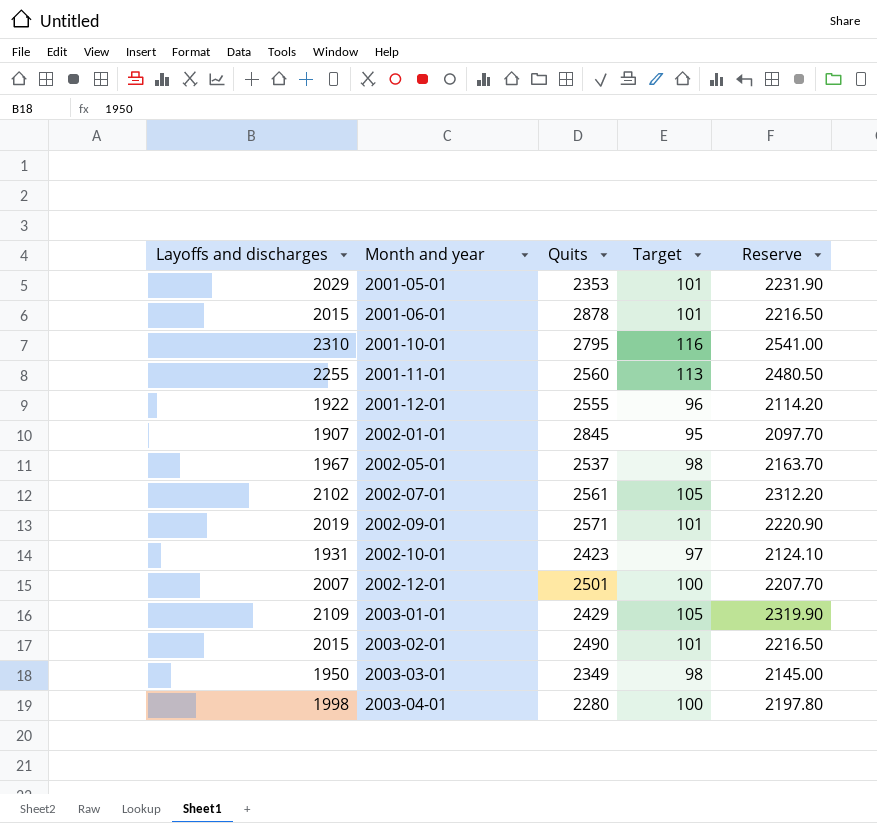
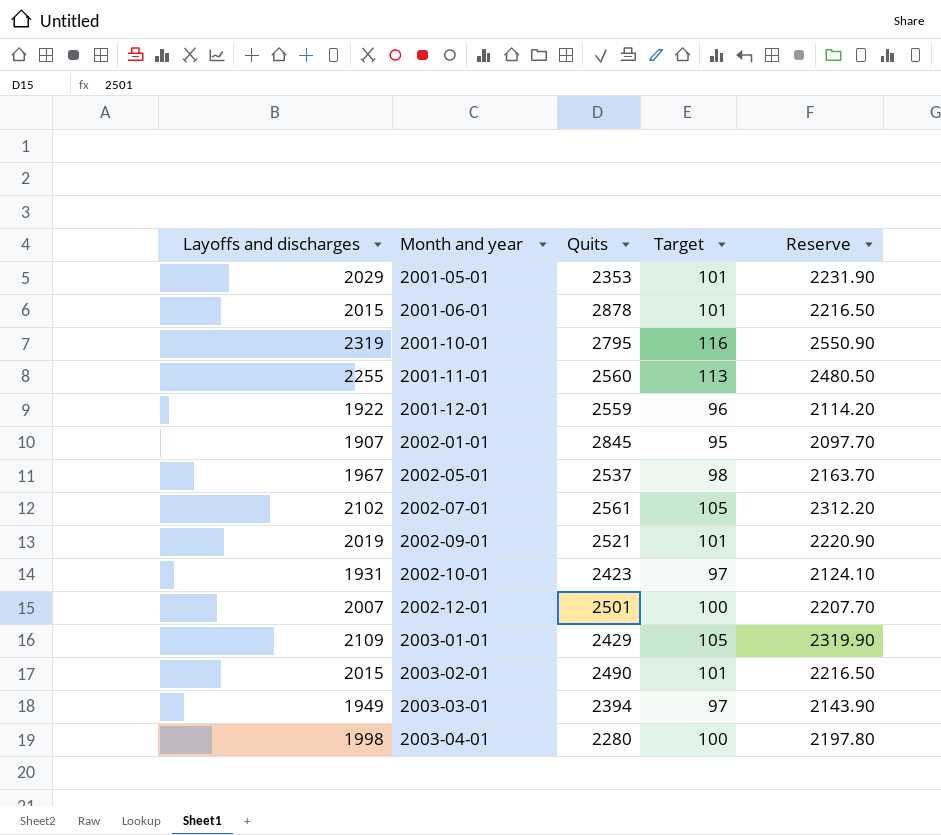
2001-10-01 | Layoffs and discharges: 2310 -> 2319
2001-10-01 | Reserve: 2541.00 -> 2550.90
2001-12-01 | Quits: 2555 -> 2559
2002-09-01 | Quits: 2571 -> 2521
2003-03-01 | Layoffs and discharges: 1950 -> 1949
2003-03-01 | Quits: 2349 -> 2394
2003-03-01 | Target: 98 -> 97
2003-03-01 | Reserve: 2145.00 -> 2143.90

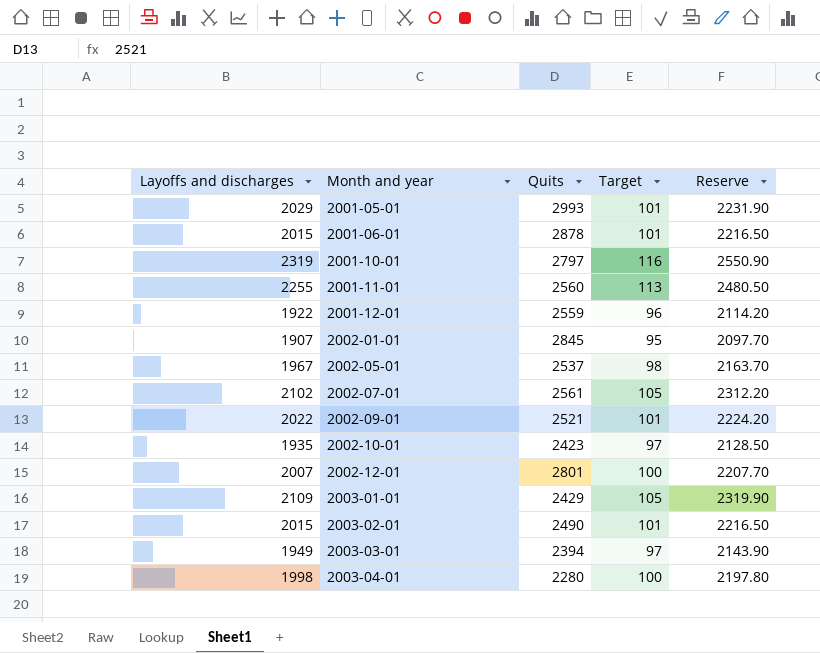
2001-05-01 | Quits: 2353 -> 2993
2001-10-01 | Quits: 2795 -> 2797
2002-09-01 | Layoffs and discharges: 2019 -> 2022
2002-09-01 | Reserve: 2220.90 -> 2224.20
2002-10-01 | Layoffs and discharges: 1931 -> 1935
2002-10-01 | Reserve: 2124.10 -> 2128.50
2002-12-01 | Quits: 2501 -> 2801

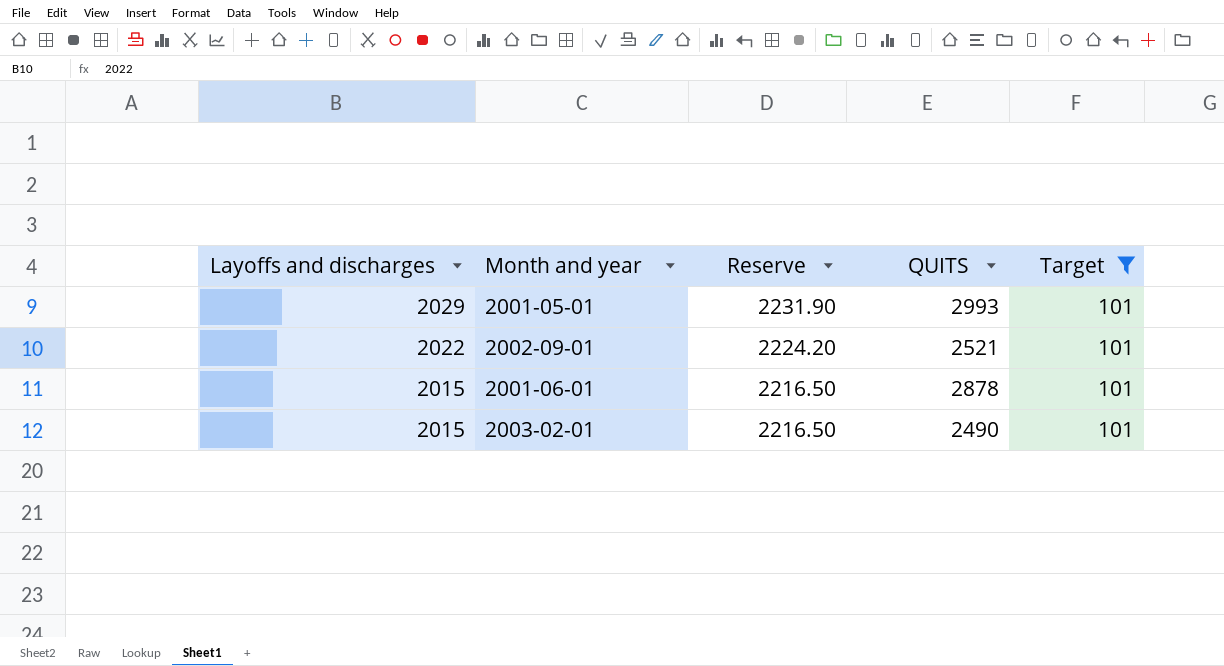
filter: none -> Target = 101
row order: Month and year ascending -> Layoffs and discharges descending
column Reserve | position: 5 -> 3
column name: Quits -> QUITS

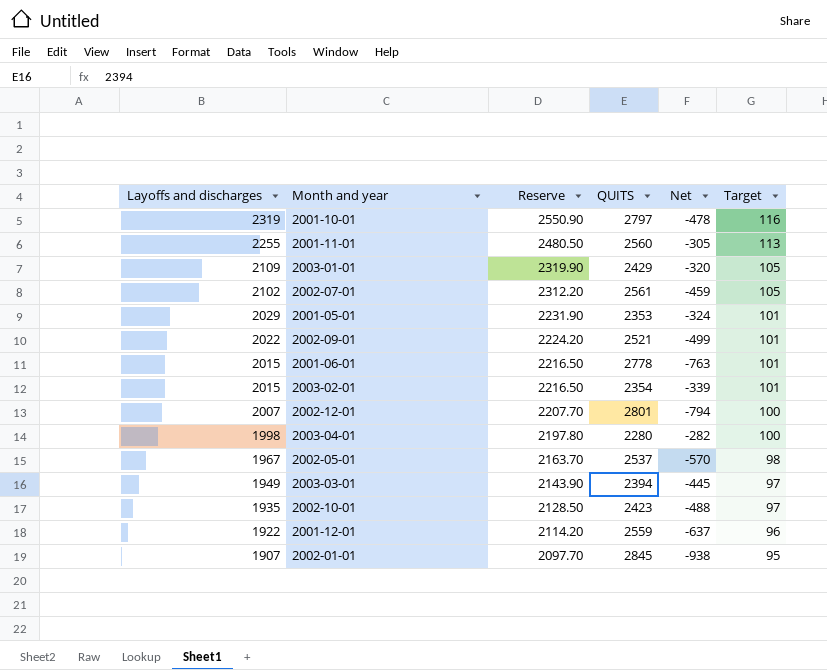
filter: Target = 101 -> none
column Net | formula: none -> [Layoffs and discharges] - [QUITS]
2001-05-01 | QUITS: 2993 -> 2353
2001-06-01 | QUITS: 2878 -> 2778
2003-02-01 | QUITS: 2490 -> 2354

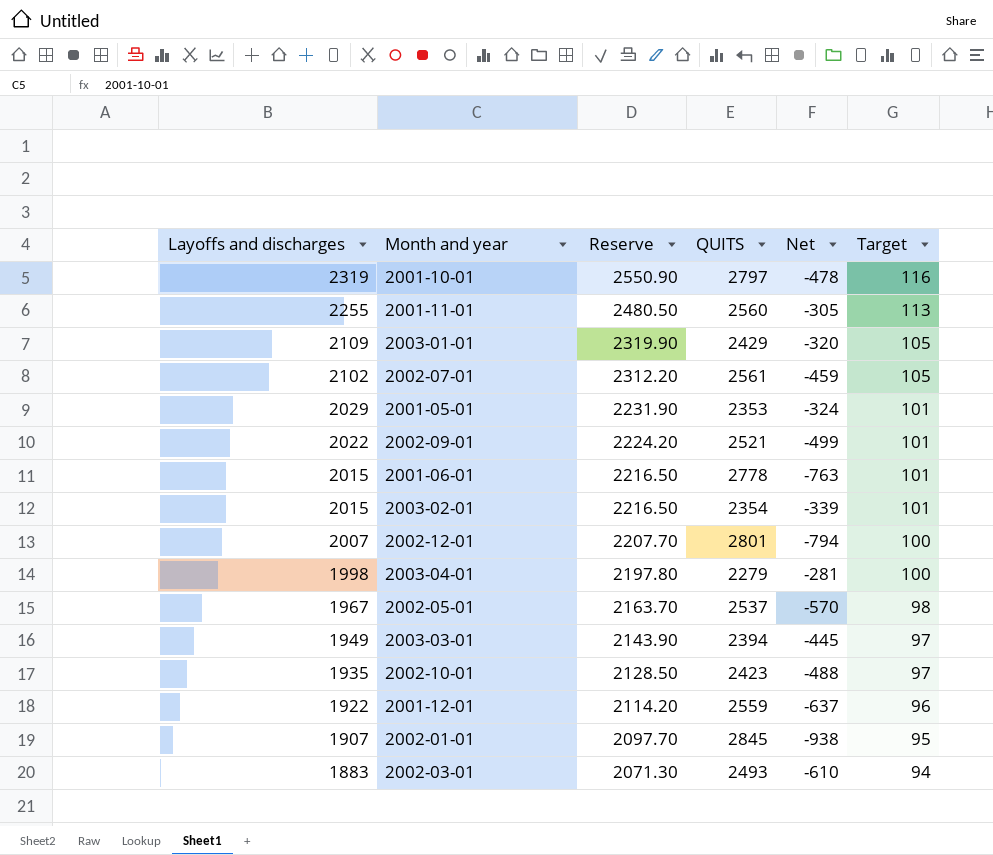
2003-04-01 | QUITS: 2280 -> 2279
2003-04-01 | Net: -282 -> -281
row 2002-03-01: none -> 1883 | 2071.30 | 2493 | -610 | 94

